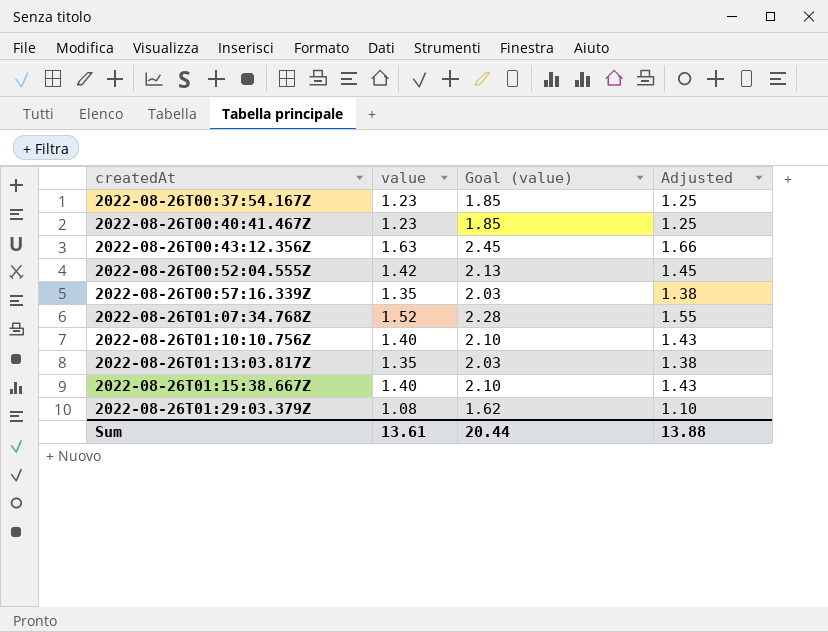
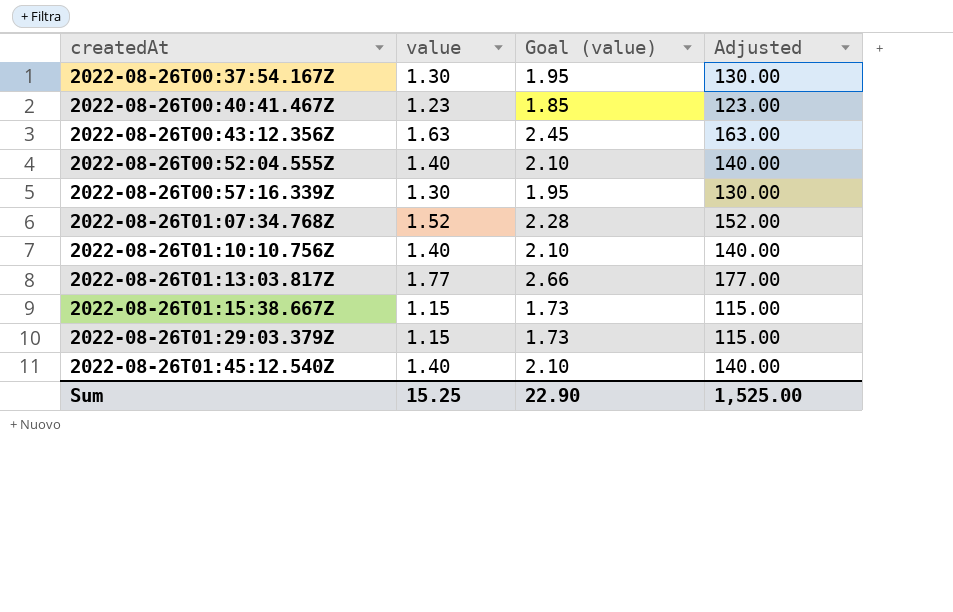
column Adjusted | formula: [value] * 1.02 -> [value] * 100
2022-08-26T00:37:54.167Z | value: 1.23 -> 1.30
2022-08-26T00:37:54.167Z | Goal (value): 1.85 -> 1.95
2022-08-26T00:52:04.555Z | value: 1.42 -> 1.40
2022-08-26T00:52:04.555Z | Goal (value): 2.13 -> 2.10
2022-08-26T00:57:16.339Z | value: 1.35 -> 1.30
2022-08-26T00:57:16.339Z | Goal (value): 2.03 -> 1.95
2022-08-26T01:13:03.817Z | value: 1.35 -> 1.77
2022-08-26T01:13:03.817Z | Goal (value): 2.03 -> 2.66
2022-08-26T01:15:38.667Z | value: 1.40 -> 1.15
2022-08-26T01:15:38.667Z | Goal (value): 2.10 -> 1.73
2022-08-26T01:29:03.379Z | value: 1.08 -> 1.15
2022-08-26T01:29:03.379Z | Goal (value): 1.62 -> 1.73
row 2022-08-26T01:45:12.540Z: none -> 1.40 | 2.10 | 140.00
Sum | value: 13.61 -> 15.25
Sum | Goal (value): 20.44 -> 22.90
Sum | Adjusted: 13.88 -> 1,525.00

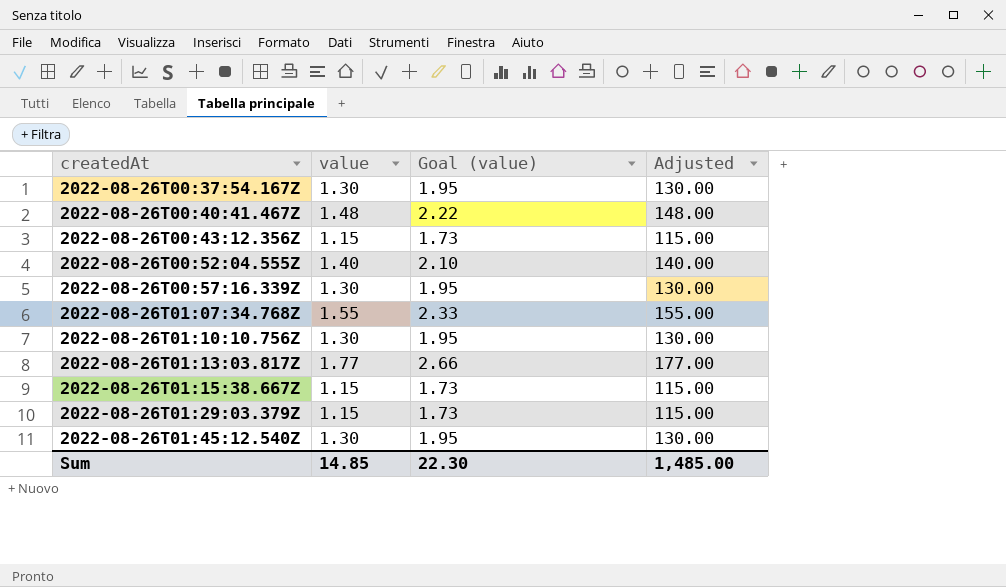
2022-08-26T00:40:41.467Z | value: 1.23 -> 1.48
2022-08-26T00:40:41.467Z | Goal (value): 1.85 -> 2.22
2022-08-26T00:40:41.467Z | Adjusted: 123.00 -> 148.00
2022-08-26T00:43:12.356Z | value: 1.63 -> 1.15
2022-08-26T00:43:12.356Z | Goal (value): 2.45 -> 1.73
2022-08-26T00:43:12.356Z | Adjusted: 163.00 -> 115.00
2022-08-26T01:07:34.768Z | value: 1.52 -> 1.55
2022-08-26T01:07:34.768Z | Goal (value): 2.28 -> 2.33
2022-08-26T01:07:34.768Z | Adjusted: 152.00 -> 155.00
2022-08-26T01:10:10.756Z | value: 1.40 -> 1.30
2022-08-26T01:10:10.756Z | Goal (value): 2.10 -> 1.95
2022-08-26T01:10:10.756Z | Adjusted: 140.00 -> 130.00
2022-08-26T01:45:12.540Z | value: 1.40 -> 1.30
2022-08-26T01:45:12.540Z | Goal (value): 2.10 -> 1.95
2022-08-26T01:45:12.540Z | Adjusted: 140.00 -> 130.00
Sum | value: 15.25 -> 14.85
Sum | Goal (value): 22.90 -> 22.30
Sum | Adjusted: 1,525.00 -> 1,485.00

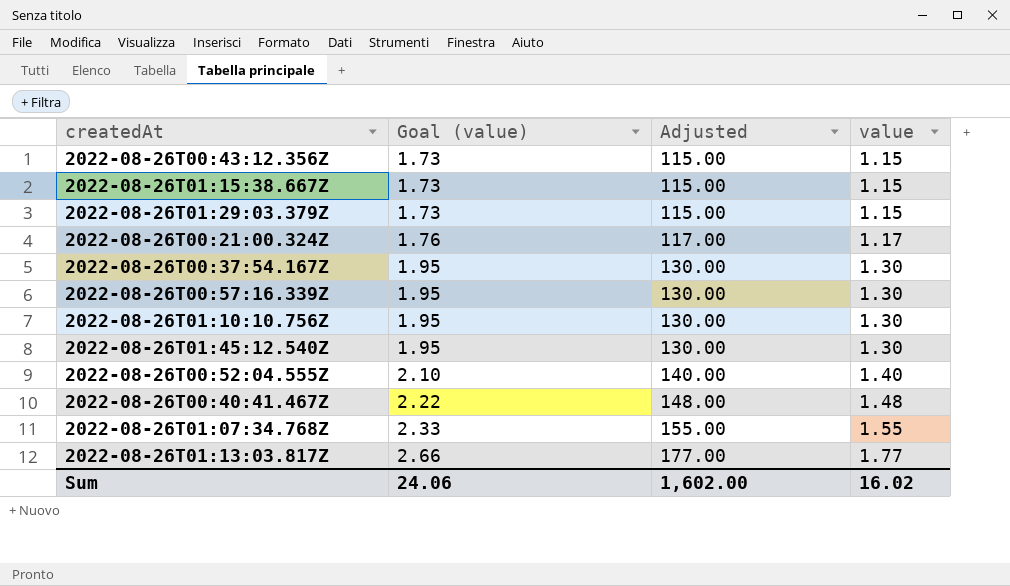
row order: createdAt ascending -> Goal (value) ascending
column value | position: 2 -> 4
row 2022-08-26T00:21:00.324Z: none -> 1.76 | 117.00 | 1.17
Sum | Goal (value): 22.30 -> 24.06
Sum | Adjusted: 1,485.00 -> 1,602.00
Sum | value: 14.85 -> 16.02

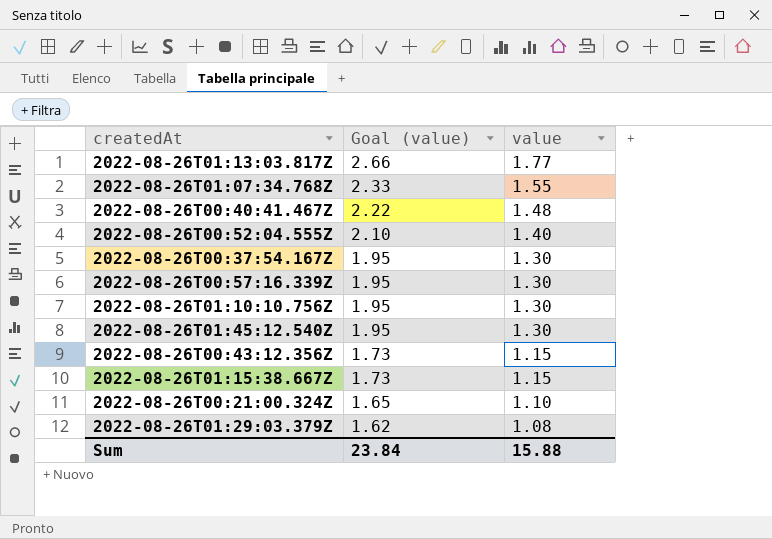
row order: Goal (value) ascending -> Goal (value) descending
column Adjusted | formula: [value] * 100 -> none
2022-08-26T00:21:00.324Z | Goal (value): 1.76 -> 1.65
2022-08-26T00:21:00.324Z | value: 1.17 -> 1.10
2022-08-26T01:29:03.379Z | Goal (value): 1.73 -> 1.62
2022-08-26T01:29:03.379Z | value: 1.15 -> 1.08
Sum | Goal (value): 24.06 -> 23.84
Sum | value: 16.02 -> 15.88

